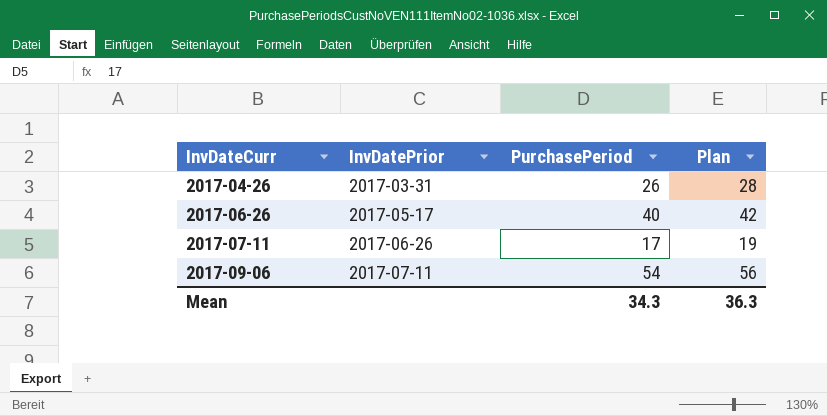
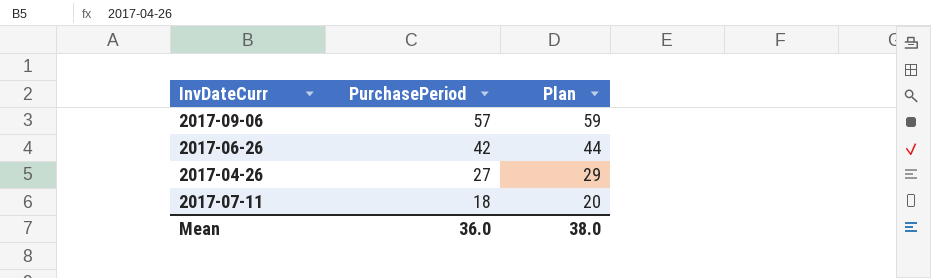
row order: InvDateCurr ascending -> PurchasePeriod descending
column InvDatePrior | position: 2 -> none
2017-09-06 | PurchasePeriod: 54 -> 57
2017-09-06 | Plan: 56 -> 59
2017-06-26 | PurchasePeriod: 40 -> 42
2017-06-26 | Plan: 42 -> 44
2017-04-26 | PurchasePeriod: 26 -> 27
2017-04-26 | Plan: 28 -> 29
2017-07-11 | PurchasePeriod: 17 -> 18
2017-07-11 | Plan: 19 -> 20
Mean | PurchasePeriod: 34.3 -> 36.0
Mean | Plan: 36.3 -> 38.0

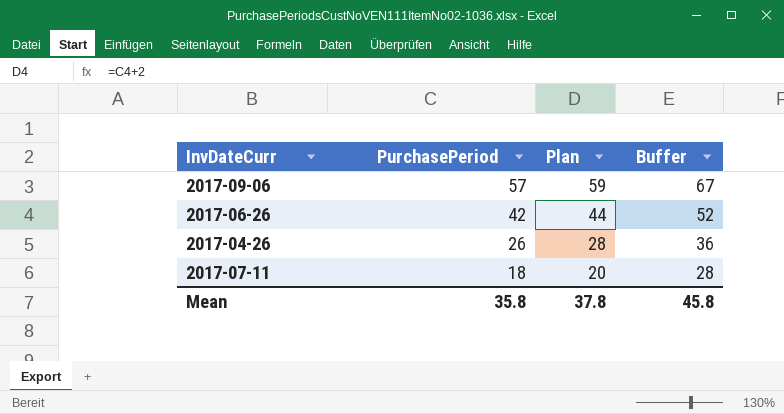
column Buffer | formula: none -> [PurchasePeriod] + 10
2017-04-26 | PurchasePeriod: 27 -> 26
2017-04-26 | Plan: 29 -> 28
Mean | PurchasePeriod: 36.0 -> 35.8
Mean | Plan: 38.0 -> 37.8

